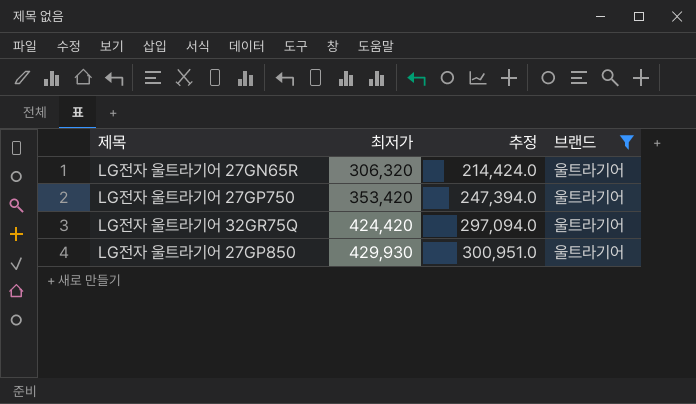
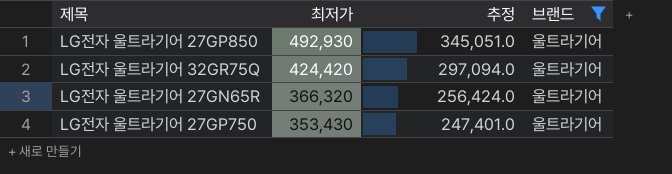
row order: 최저가 ascending -> 최저가 descending
LG전자 울트라기어 27GP850 | 최저가: 429,930 -> 492,930
LG전자 울트라기어 27GP850 | 추정: 300,951.0 -> 345,051.0
LG전자 울트라기어 27GN65R | 최저가: 306,320 -> 366,320
LG전자 울트라기어 27GN65R | 추정: 214,424.0 -> 256,424.0
LG전자 울트라기어 27GP750 | 최저가: 353,420 -> 353,430
LG전자 울트라기어 27GP750 | 추정: 247,394.0 -> 247,401.0

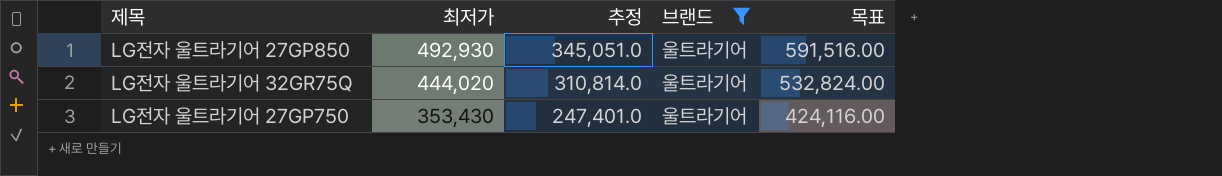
column 목표 | formula: none -> [최저가] * 1.2
row LG전자 울트라기어 27GN65R: 366,320 | 256,424.0 | 울트라기어 -> none
LG전자 울트라기어 32GR75Q | 최저가: 424,420 -> 444,020
LG전자 울트라기어 32GR75Q | 추정: 297,094.0 -> 310,814.0

